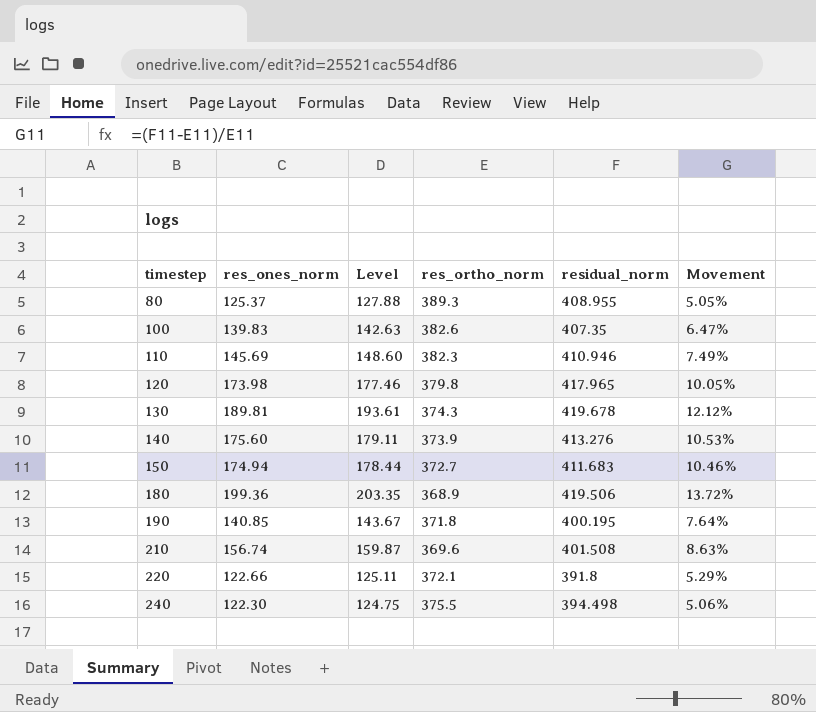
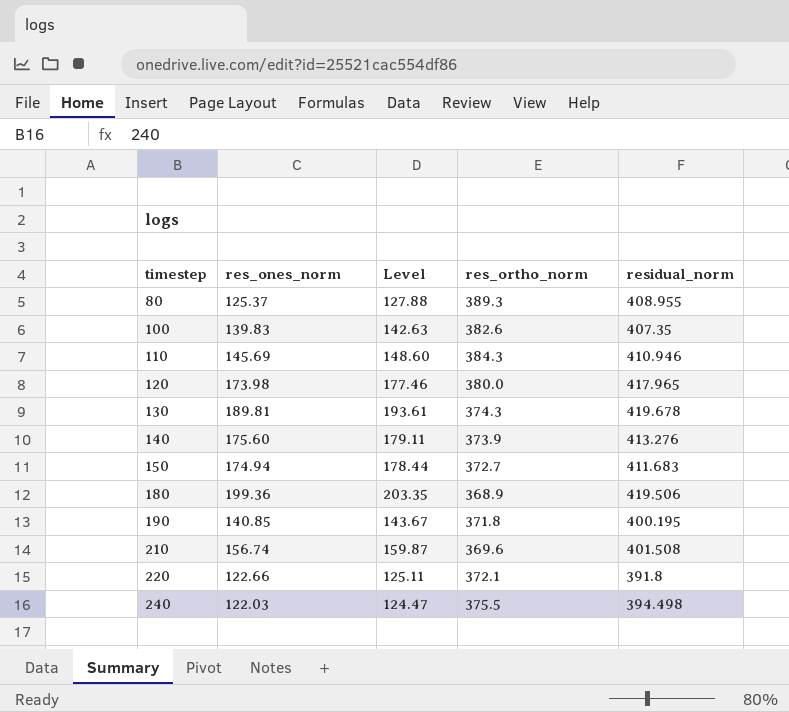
column Movement | formula: ([residual_norm] - [res_ortho_norm]) / [res_ortho_norm] -> none
110 | res_ortho_norm: 382.3 -> 384.3
120 | res_ortho_norm: 379.8 -> 380.0
240 | res_ones_norm: 122.30 -> 122.03
240 | Level: 124.75 -> 124.47

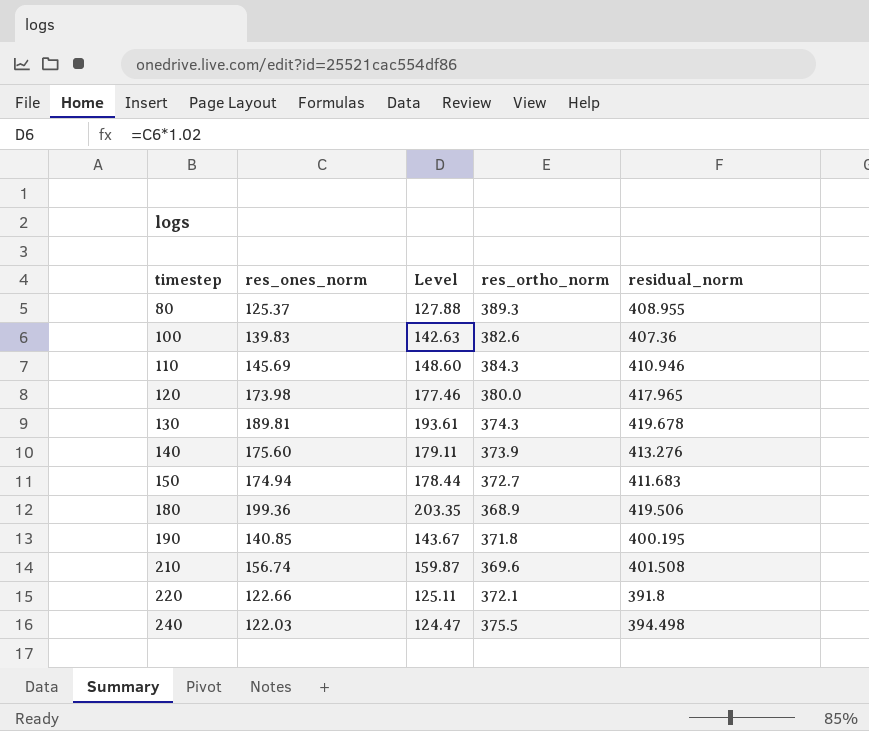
100 | residual_norm: 407.35 -> 407.36

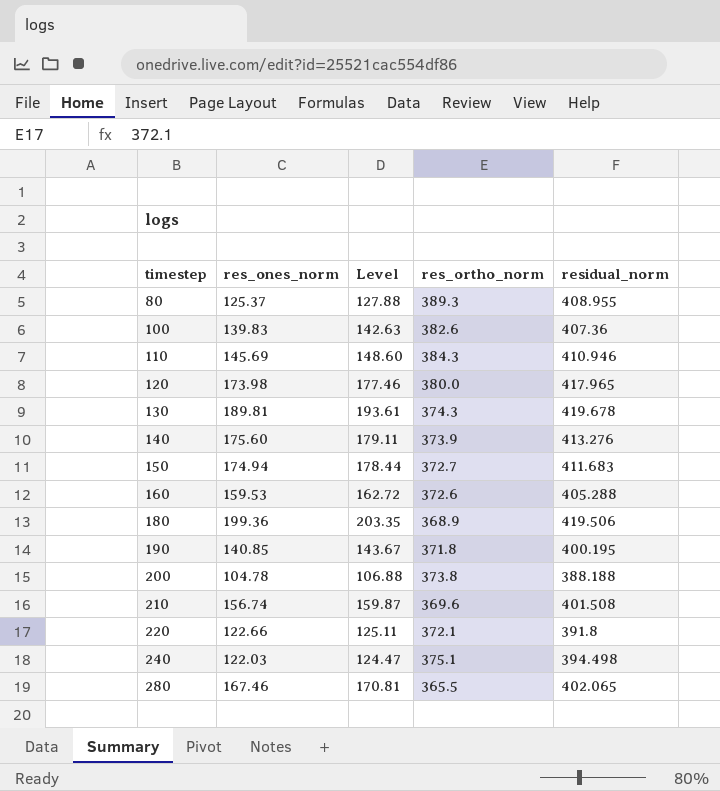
row 160: none -> 159.53 | 162.72 | 372.6 | 405.288
row 200: none -> 104.78 | 106.88 | 373.8 | 388.188
240 | res_ortho_norm: 375.5 -> 375.1
row 280: none -> 167.46 | 170.81 | 365.5 | 402.065

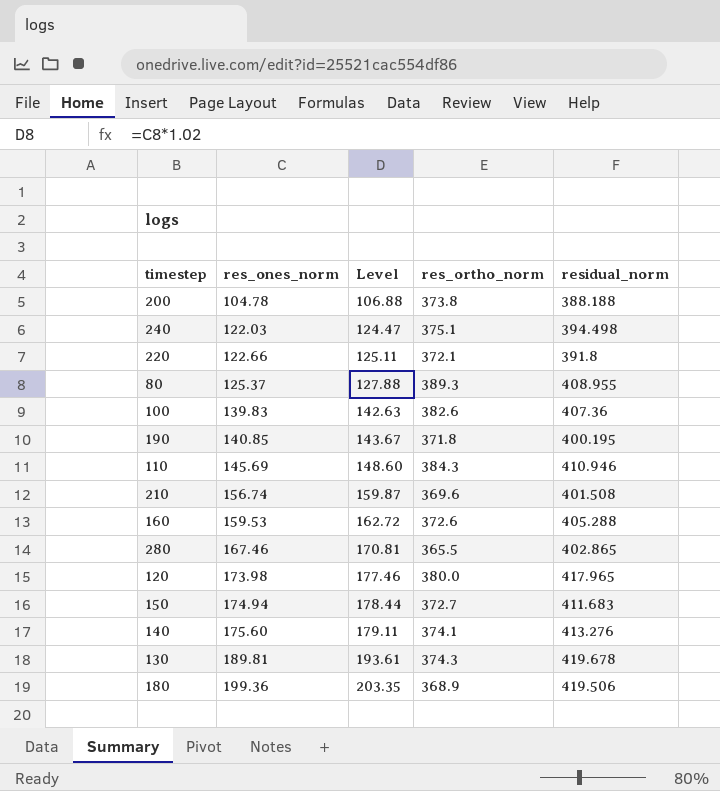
row order: timestep ascending -> res_ones_norm ascending
280 | residual_norm: 402.065 -> 402.865
140 | res_ortho_norm: 373.9 -> 374.1

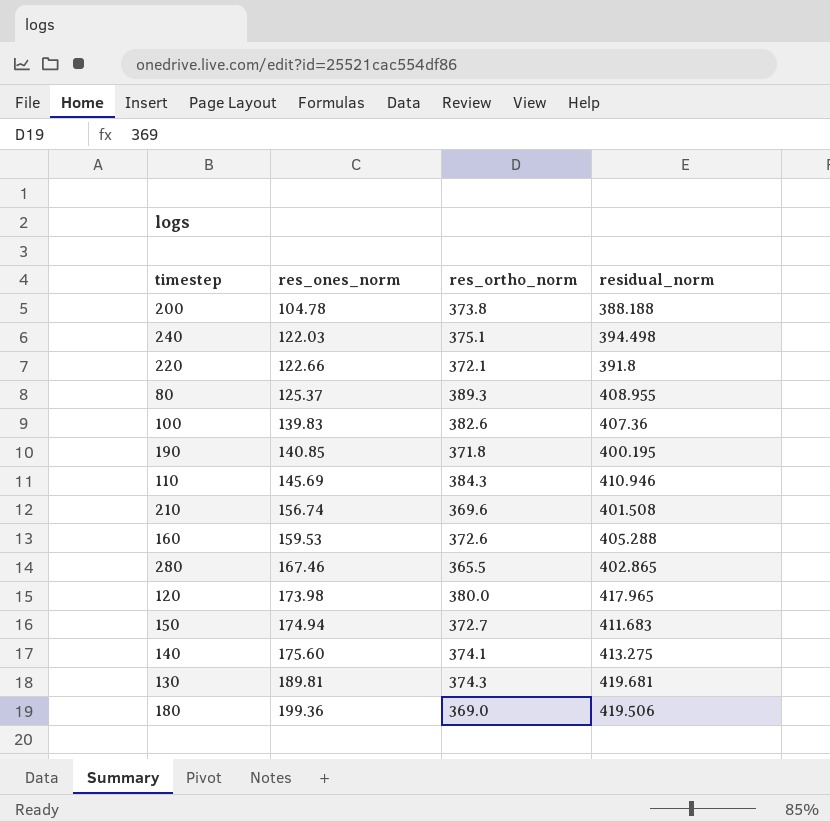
column Level | formula: [res_ones_norm] * 1.02 -> none
140 | residual_norm: 413.276 -> 413.275
130 | residual_norm: 419.678 -> 419.681
180 | res_ortho_norm: 368.9 -> 369.0

